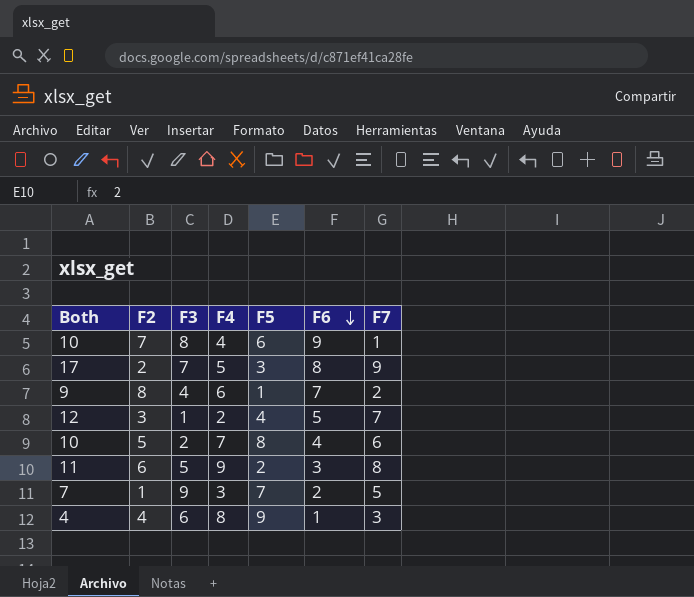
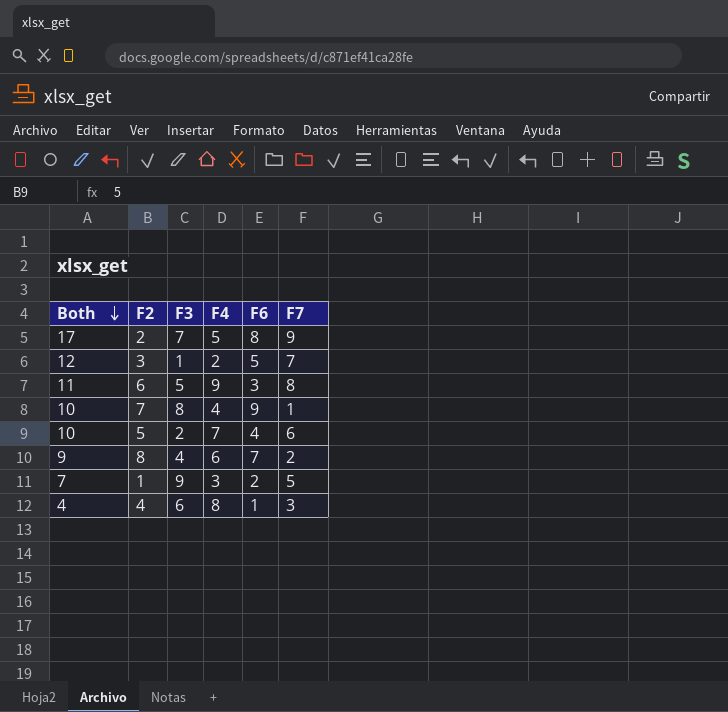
row order: F6 descending -> Both descending
column F5 | position: 5 -> none

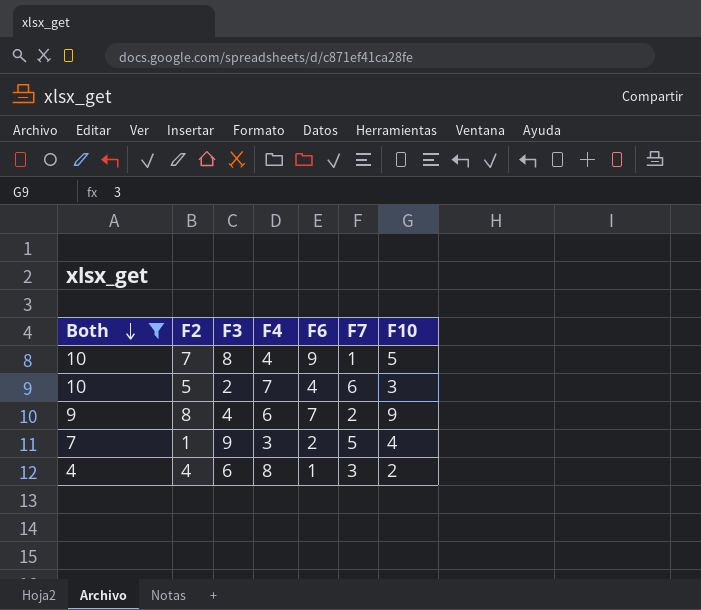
filter: none -> Both <= 10
column F10 | position: none -> 7

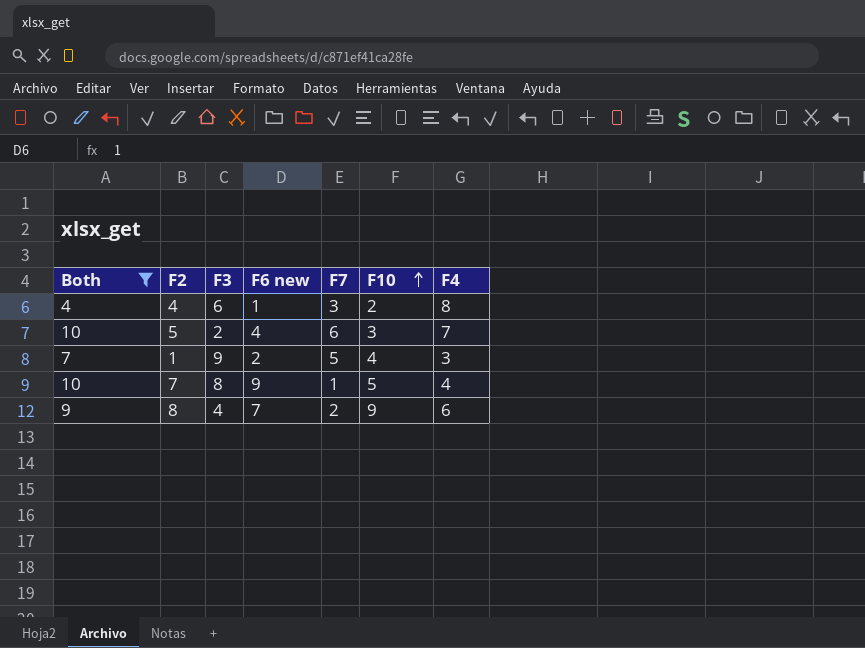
row order: Both descending -> F10 ascending
column name: F6 -> F6 new
column F4 | position: 4 -> 7

